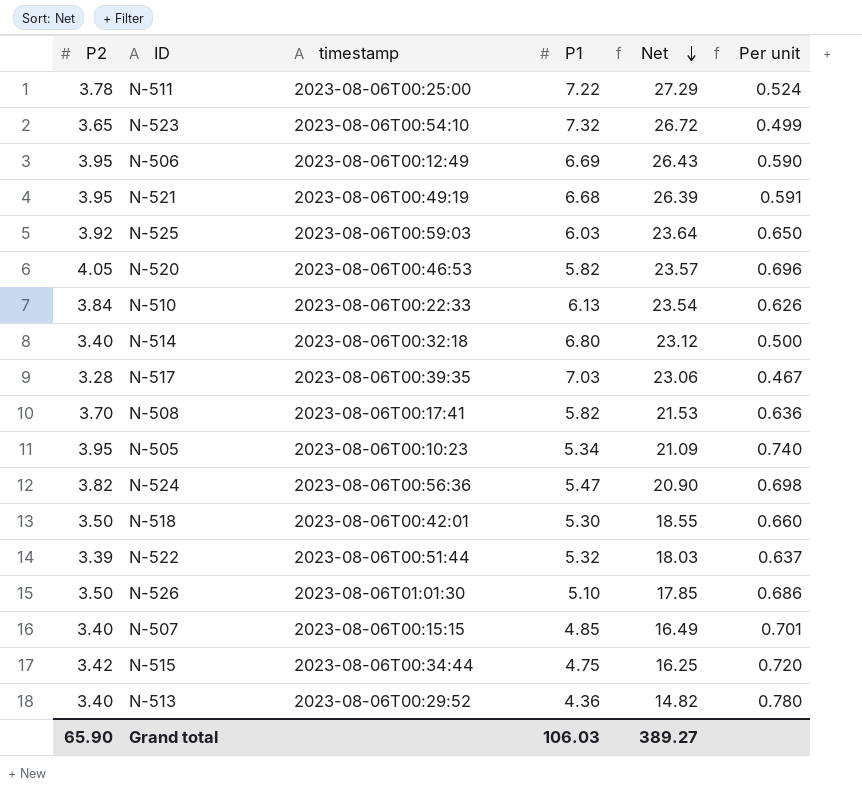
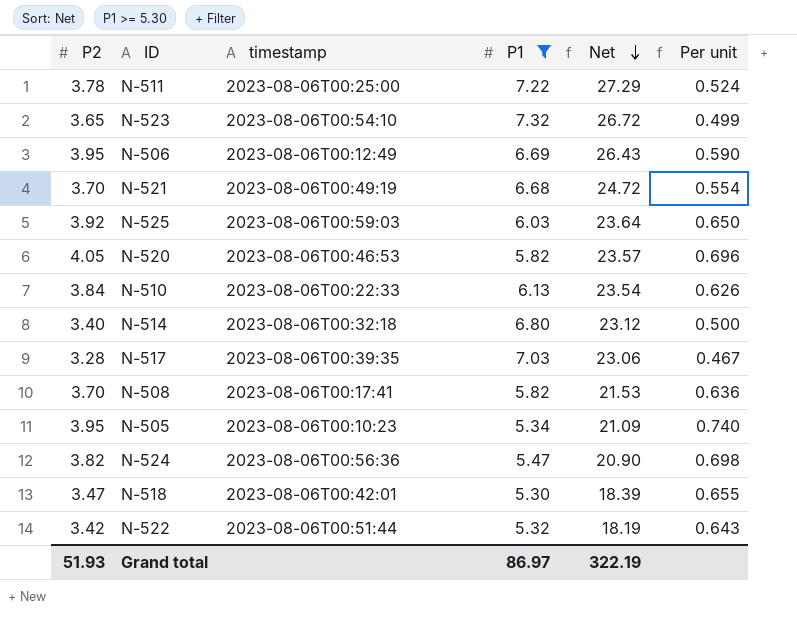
filter: none -> P1 >= 5.30
N-521 | P2: 3.95 -> 3.70
N-521 | Net: 26.39 -> 24.72
N-521 | Per unit: 0.591 -> 0.554
N-518 | P2: 3.50 -> 3.47
N-518 | Net: 18.55 -> 18.39
N-518 | Per unit: 0.660 -> 0.655
N-522 | P2: 3.39 -> 3.42
N-522 | Net: 18.03 -> 18.19
N-522 | Per unit: 0.637 -> 0.643
Grand total | P2: 65.90 -> 51.93
Grand total | P1: 106.03 -> 86.97
Grand total | Net: 389.27 -> 322.19

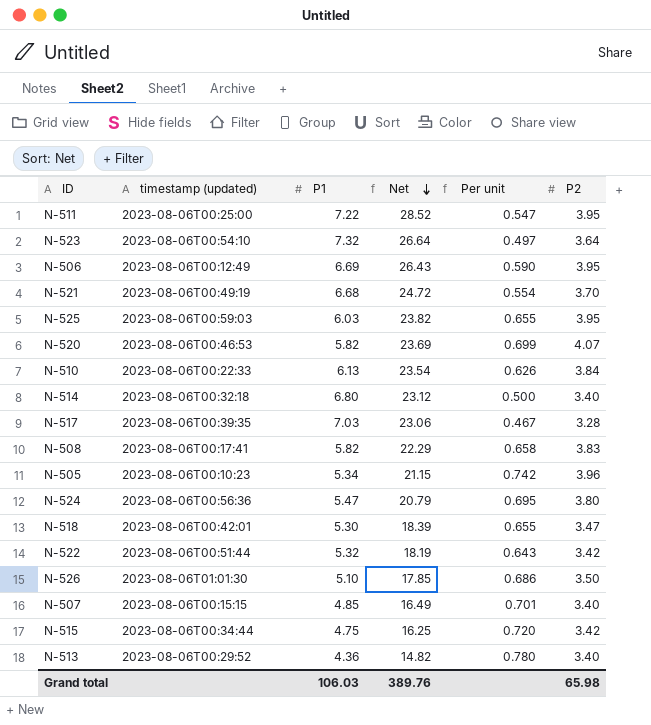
filter: P1 >= 5.30 -> none
column name: timestamp -> timestamp (updated)
column P2 | position: 1 -> 6
N-511 | Net: 27.29 -> 28.52
N-511 | Per unit: 0.524 -> 0.547
N-511 | P2: 3.78 -> 3.95
N-523 | Net: 26.72 -> 26.64
N-523 | Per unit: 0.499 -> 0.497
N-523 | P2: 3.65 -> 3.64
N-525 | Net: 23.64 -> 23.82
N-525 | Per unit: 0.650 -> 0.655
N-525 | P2: 3.92 -> 3.95
N-520 | Net: 23.57 -> 23.69
N-520 | Per unit: 0.696 -> 0.699
N-520 | P2: 4.05 -> 4.07
N-508 | Net: 21.53 -> 22.29
N-508 | Per unit: 0.636 -> 0.658
N-508 | P2: 3.70 -> 3.83
N-505 | Net: 21.09 -> 21.15
N-505 | Per unit: 0.740 -> 0.742
N-505 | P2: 3.95 -> 3.96
N-524 | Net: 20.90 -> 20.79
N-524 | Per unit: 0.698 -> 0.695
N-524 | P2: 3.82 -> 3.80
Grand total | P1: 86.97 -> 106.03
Grand total | Net: 322.19 -> 389.76
Grand total | P2: 51.93 -> 65.98

